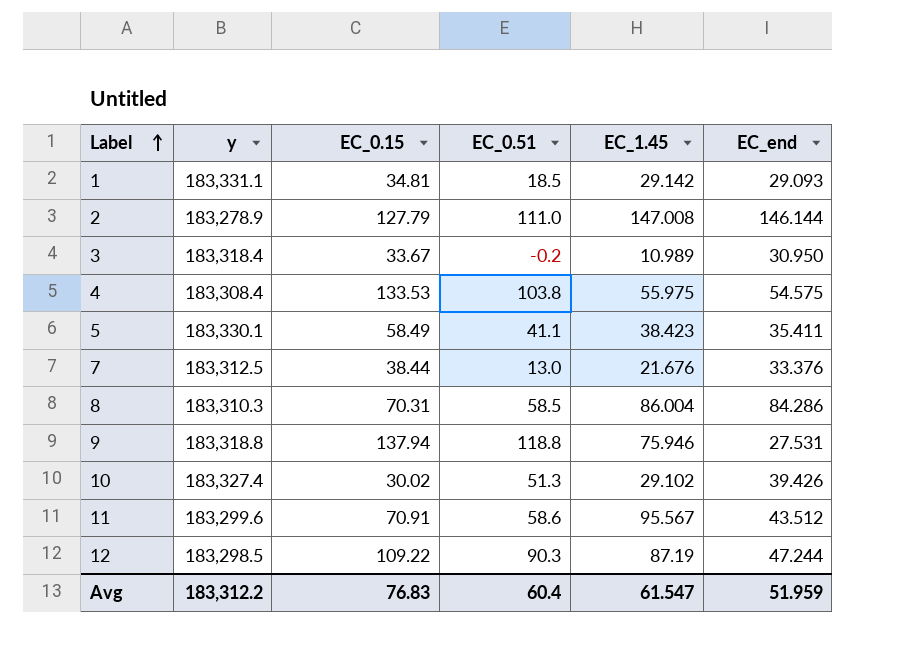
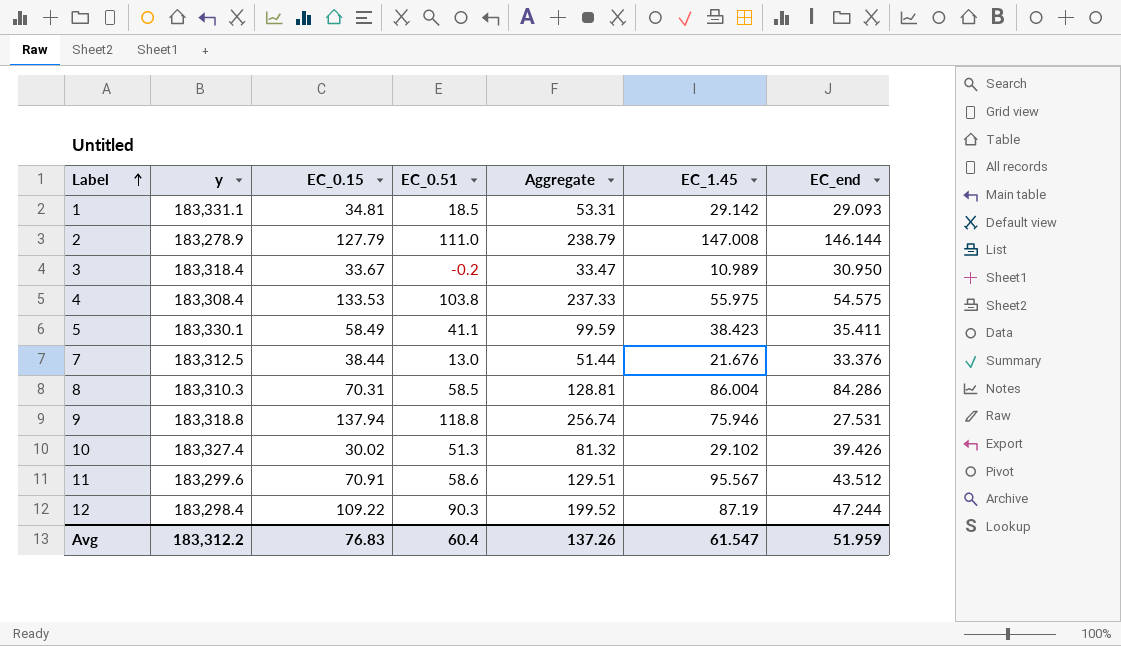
column Aggregate | formula: none -> [EC_0.15] + [EC_0.51]
12 | y: 183,298.5 -> 183,298.4

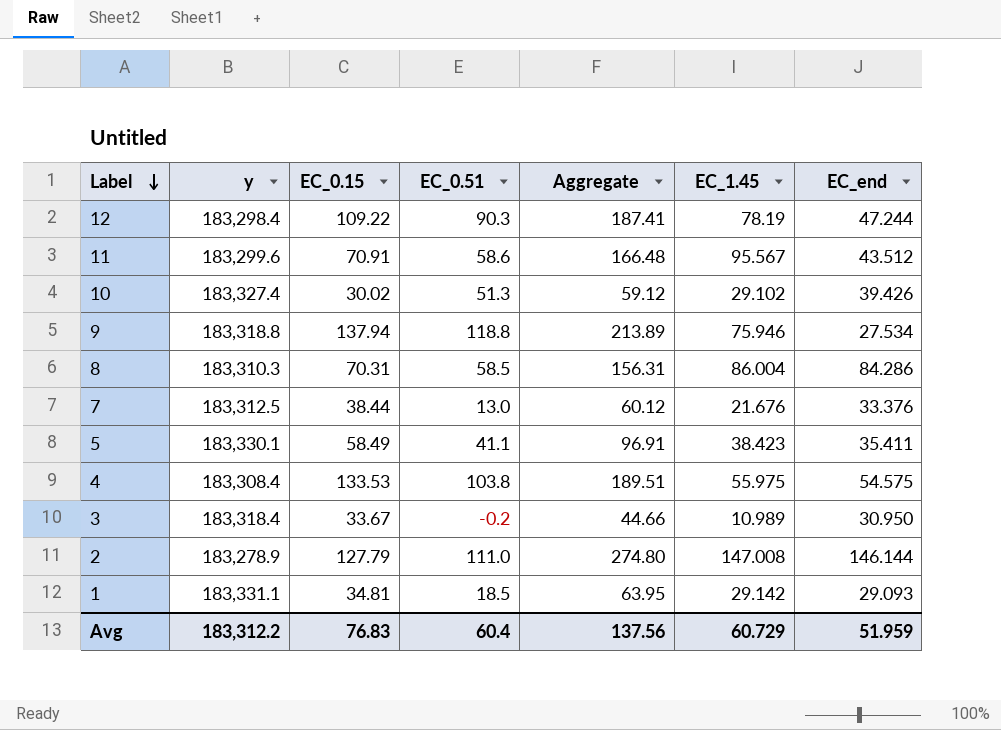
row order: Label ascending -> Label descending
column Aggregate | formula: [EC_0.15] + [EC_0.51] -> [EC_0.15] + [EC_1.45]
12 | EC_1.45: 87.19 -> 78.19
9 | EC_end: 27.531 -> 27.534
Avg | Aggregate: 137.26 -> 137.56
Avg | EC_1.45: 61.547 -> 60.729

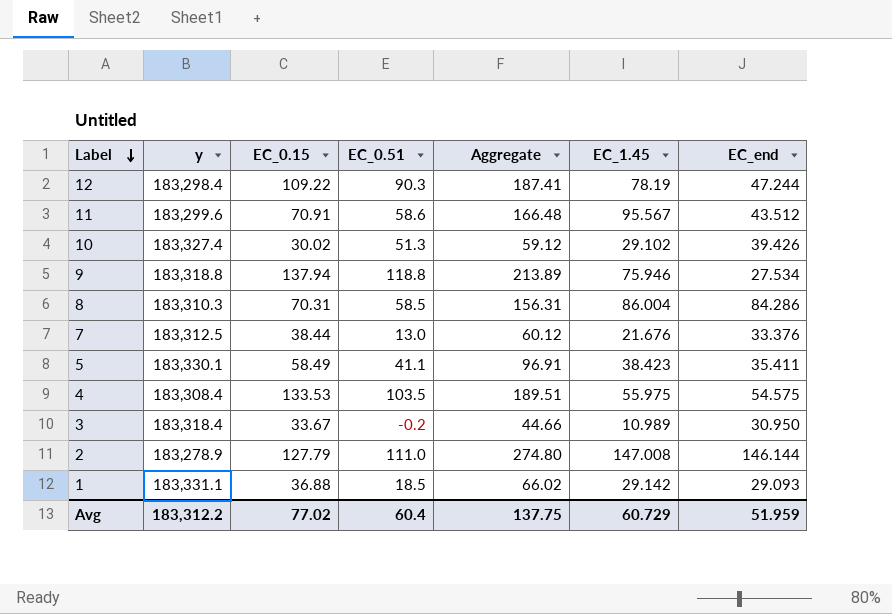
4 | EC_0.51: 103.8 -> 103.5
1 | EC_0.15: 34.81 -> 36.88
1 | Aggregate: 63.95 -> 66.02
Avg | EC_0.15: 76.83 -> 77.02
Avg | Aggregate: 137.56 -> 137.75

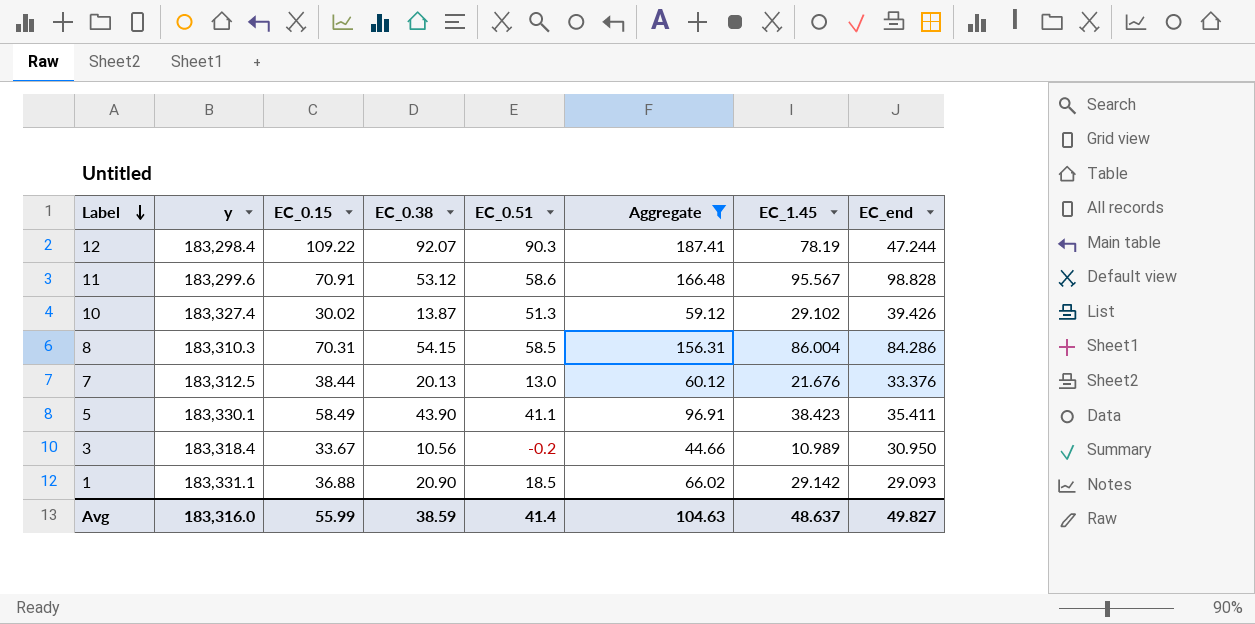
filter: none -> Aggregate <= 187.41
column EC_0.38 | position: none -> 4
11 | EC_end: 43.512 -> 98.828
Avg | y: 183,312.2 -> 183,316.0
Avg | EC_0.15: 77.02 -> 55.99
Avg | EC_0.51: 60.4 -> 41.4
Avg | Aggregate: 137.75 -> 104.63
Avg | EC_1.45: 60.729 -> 48.637
Avg | EC_end: 51.959 -> 49.827

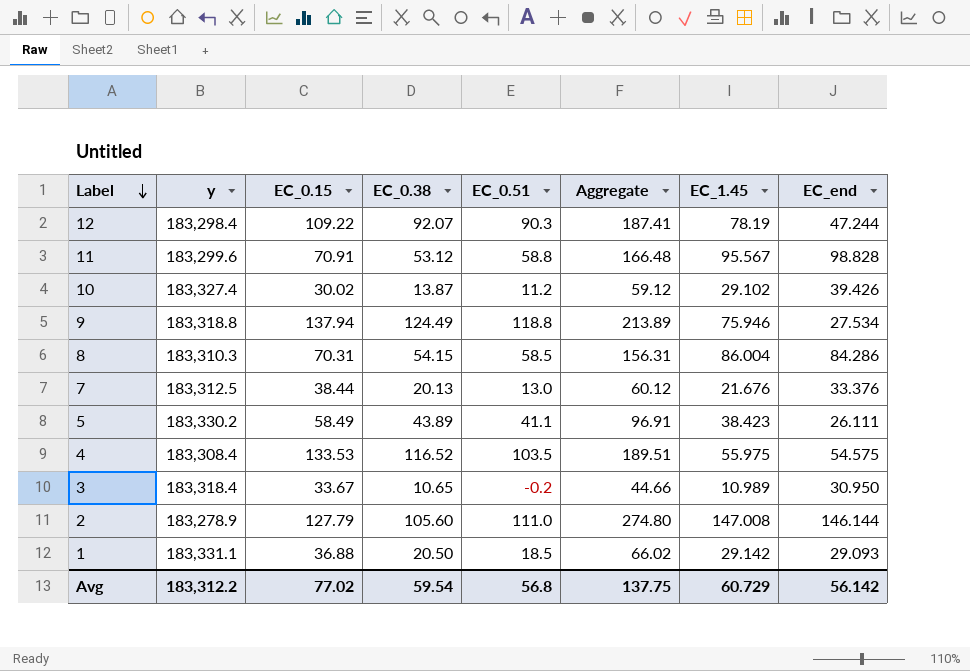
filter: Aggregate <= 187.41 -> none
11 | EC_0.51: 58.6 -> 58.8
10 | EC_0.51: 51.3 -> 11.2
5 | y: 183,330.1 -> 183,330.2
5 | EC_0.38: 43.90 -> 43.89
5 | EC_end: 35.411 -> 26.111
3 | EC_0.38: 10.56 -> 10.65
1 | EC_0.38: 20.90 -> 20.50
Avg | y: 183,316.0 -> 183,312.2
Avg | EC_0.15: 55.99 -> 77.02
Avg | EC_0.38: 38.59 -> 59.54
Avg | EC_0.51: 41.4 -> 56.8
Avg | Aggregate: 104.63 -> 137.75
Avg | EC_1.45: 48.637 -> 60.729
Avg | EC_end: 49.827 -> 56.142

